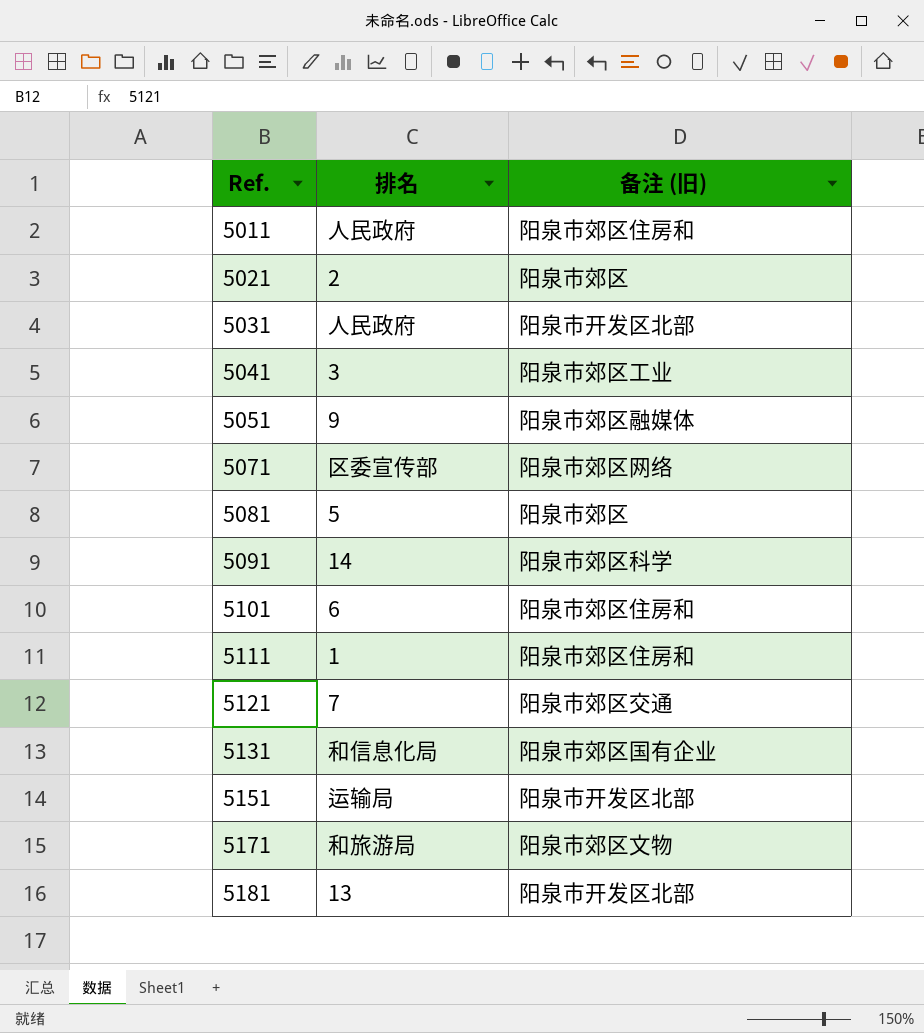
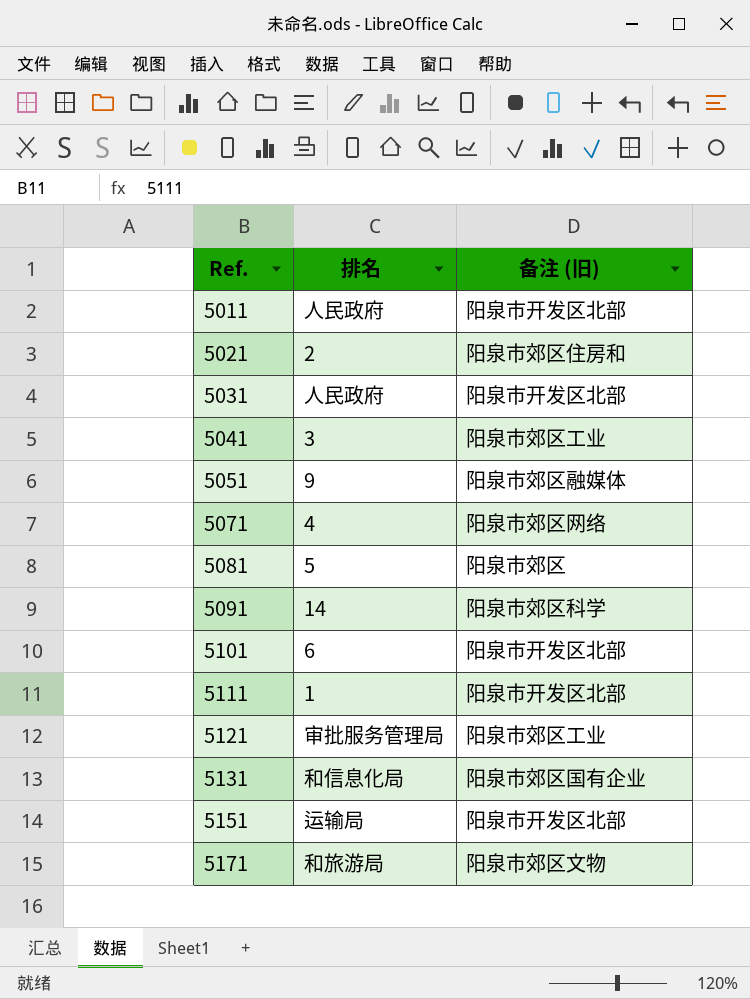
row 5181: 13 | 阳泉市开发区北部 -> none
5011 | 备注 (旧): 阳泉市郊区住房和 -> 阳泉市开发区北部
5021 | 备注 (旧): 阳泉市郊区 -> 阳泉市郊区住房和
5071 | 排名: 区委宣传部 -> 4
5101 | 备注 (旧): 阳泉市郊区住房和 -> 阳泉市开发区北部
5111 | 备注 (旧): 阳泉市郊区住房和 -> 阳泉市开发区北部
5121 | 排名: 7 -> 审批服务管理局
5121 | 备注 (旧): 阳泉市郊区交通 -> 阳泉市郊区工业

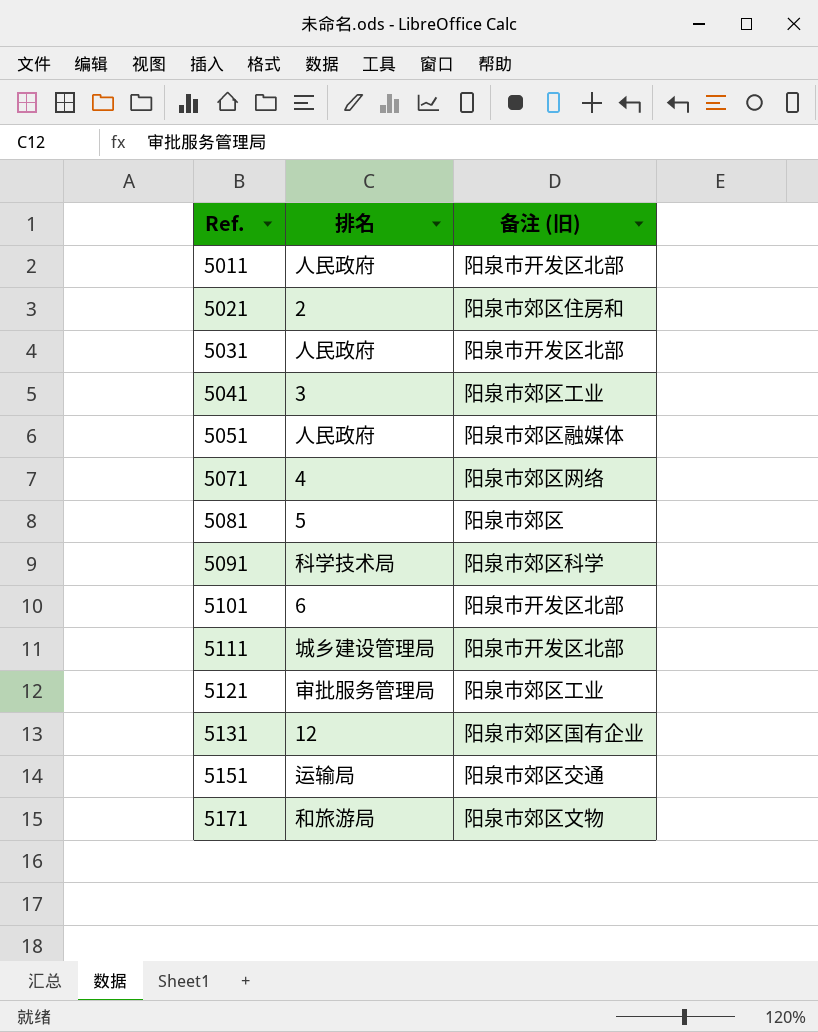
5051 | 排名: 9 -> 人民政府
5091 | 排名: 14 -> 科学技术局
5111 | 排名: 1 -> 城乡建设管理局
5131 | 排名: 和信息化局 -> 12
5151 | 备注 (旧): 阳泉市开发区北部 -> 阳泉市郊区交通

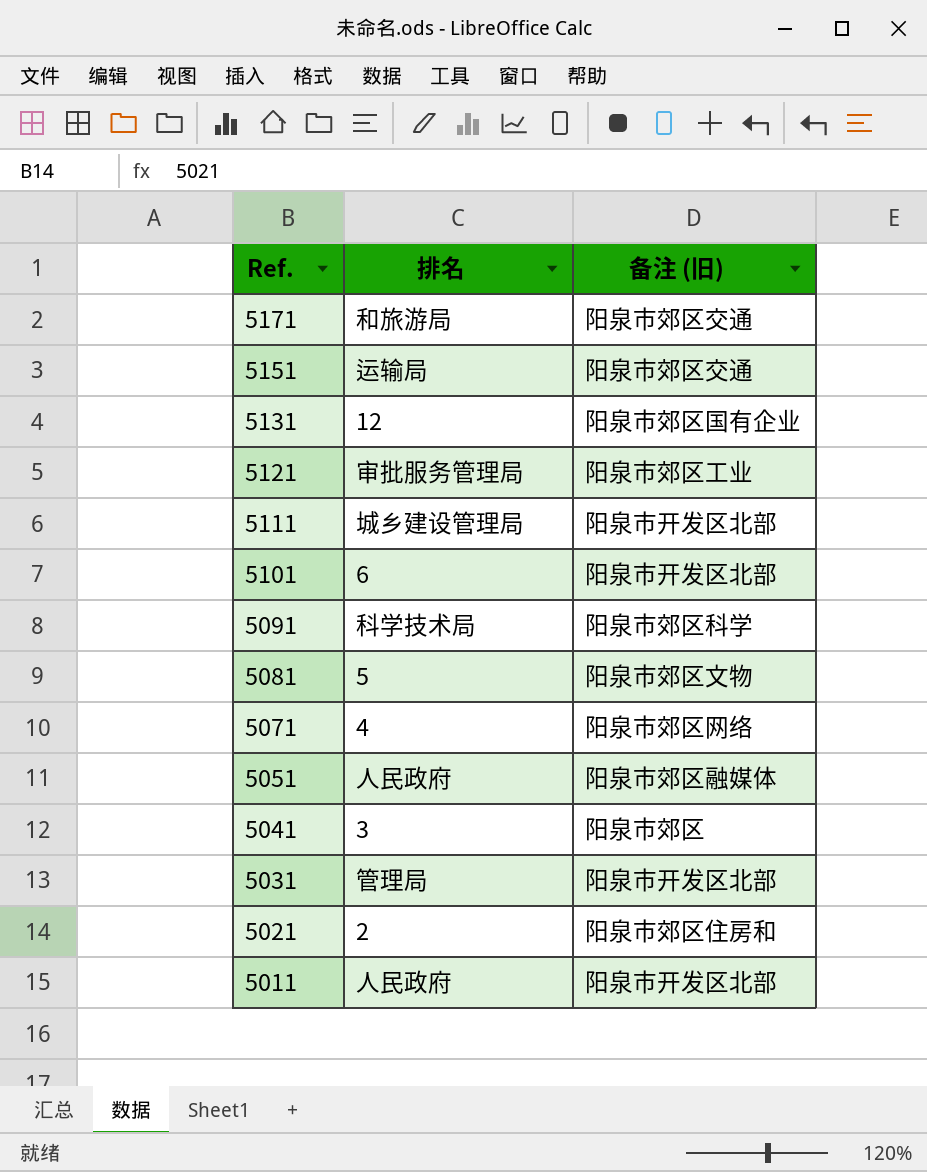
row order: Ref. ascending -> Ref. descending
5171 | 备注 (旧): 阳泉市郊区文物 -> 阳泉市郊区交通
5081 | 备注 (旧): 阳泉市郊区 -> 阳泉市郊区文物
5041 | 备注 (旧): 阳泉市郊区工业 -> 阳泉市郊区
5031 | 排名: 人民政府 -> 管理局

